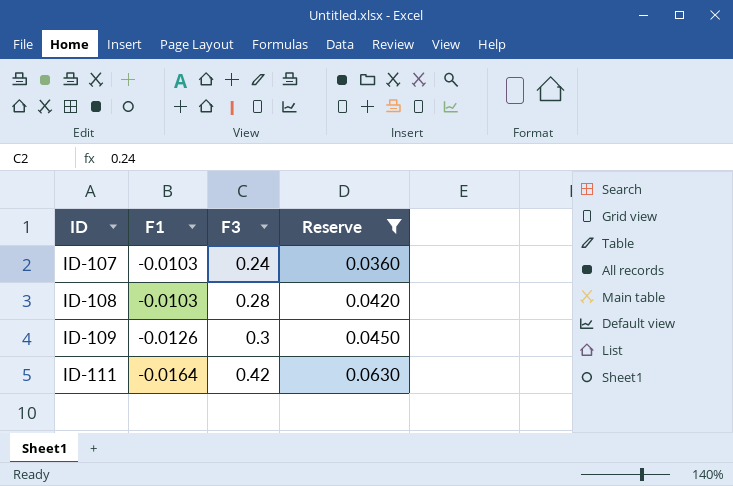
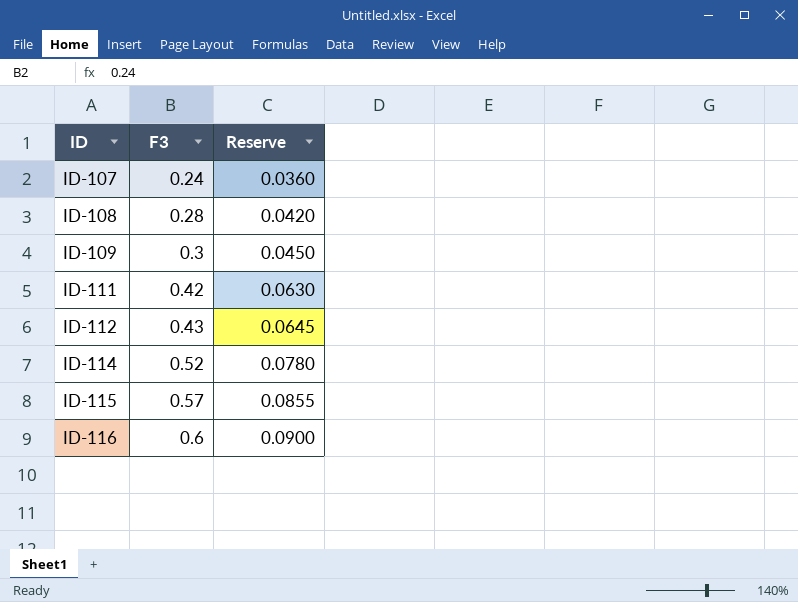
filter: Reserve <= 0.0630 -> none
column F1 | position: 2 -> none

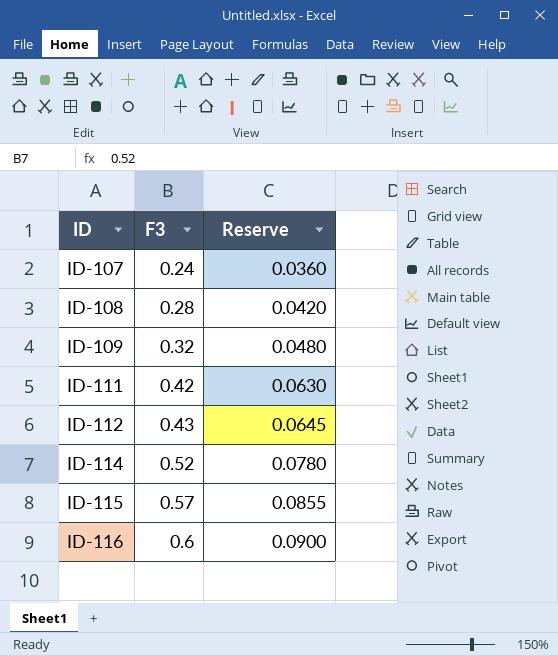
ID-109 | F3: 0.3 -> 0.32
ID-109 | Reserve: 0.0450 -> 0.0480

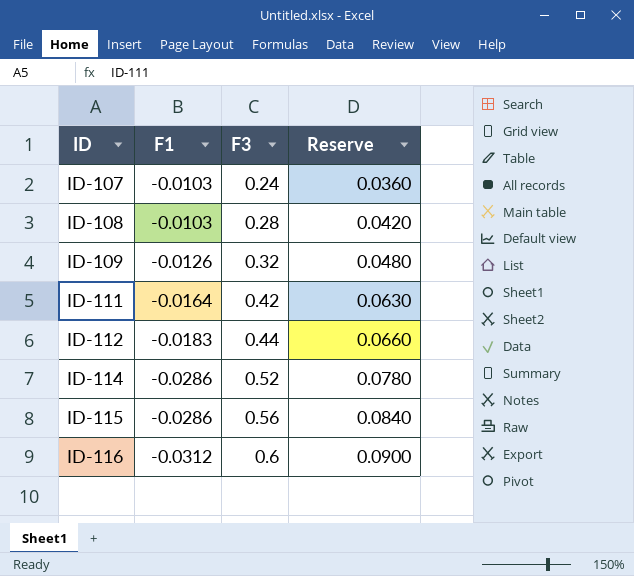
column F1 | position: none -> 2
ID-112 | F3: 0.43 -> 0.44
ID-112 | Reserve: 0.0645 -> 0.0660
ID-115 | F3: 0.57 -> 0.56
ID-115 | Reserve: 0.0855 -> 0.0840

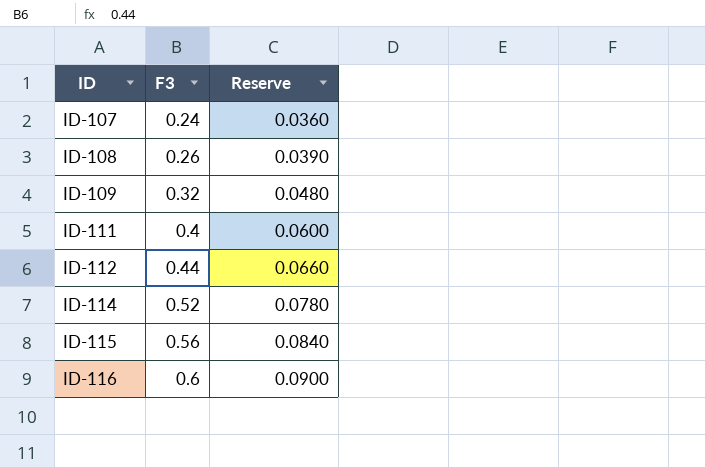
column F1 | position: 2 -> none
ID-108 | F3: 0.28 -> 0.26
ID-108 | Reserve: 0.0420 -> 0.0390
ID-111 | F3: 0.42 -> 0.4
ID-111 | Reserve: 0.0630 -> 0.0600

